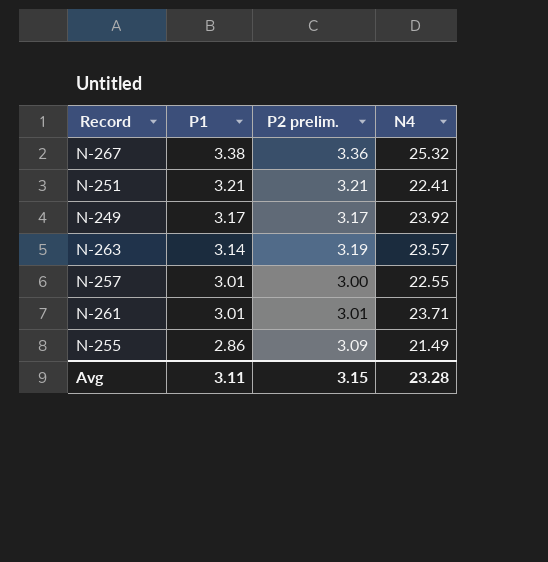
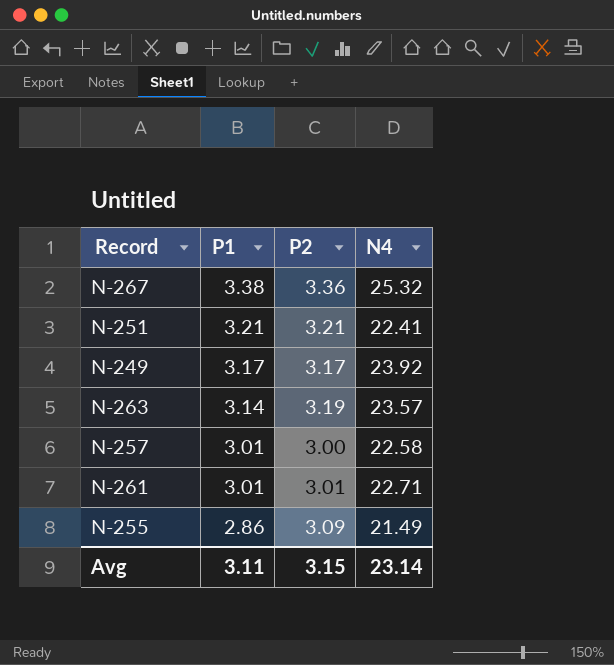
column name: P2 prelim. -> P2
N-257 | N4: 22.55 -> 22.58
N-261 | N4: 23.71 -> 22.71
Avg | N4: 23.28 -> 23.14

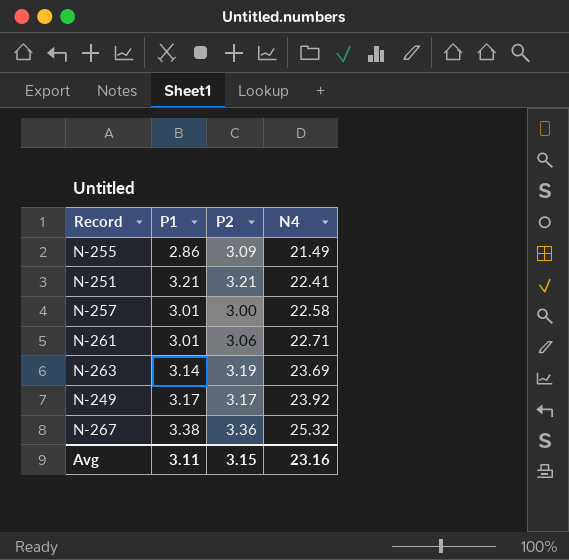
row order: P1 descending -> N4 ascending
N-261 | P2: 3.01 -> 3.06
N-263 | N4: 23.57 -> 23.69
Avg | N4: 23.14 -> 23.16

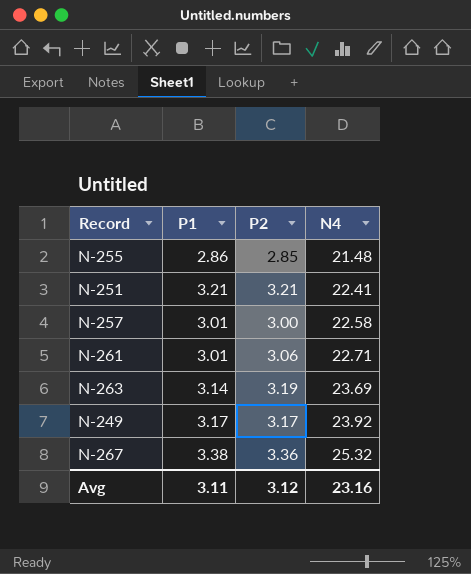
N-255 | P2: 3.09 -> 2.85
N-255 | N4: 21.49 -> 21.48
Avg | P2: 3.15 -> 3.12

